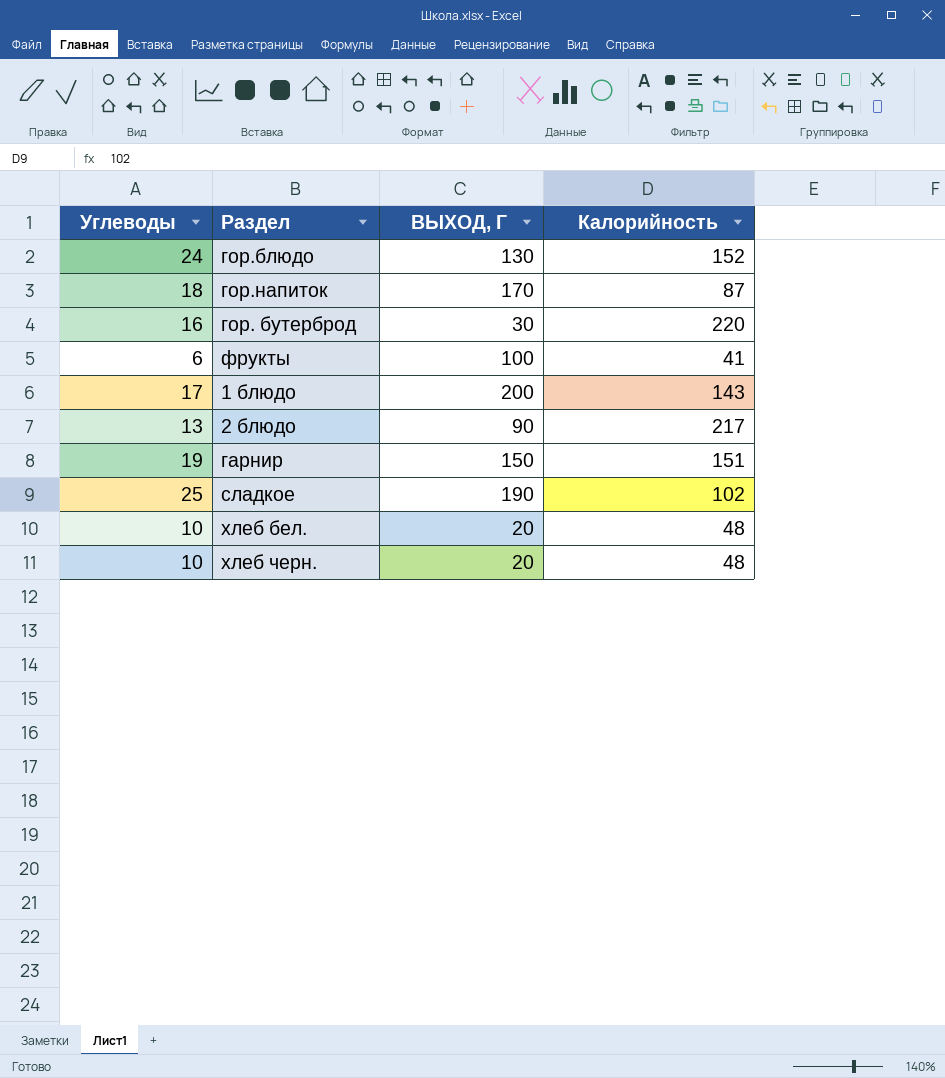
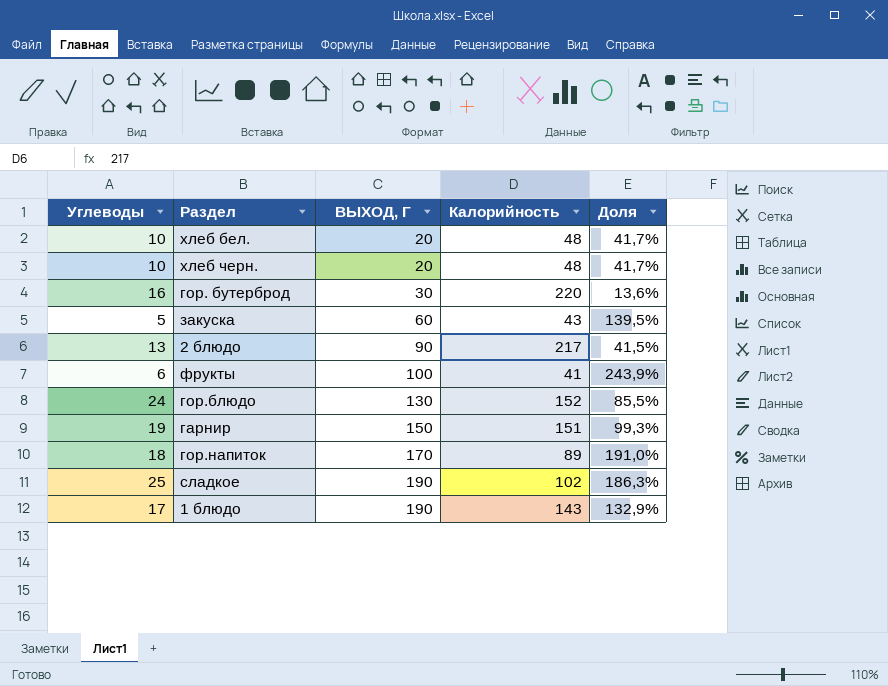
row order: none -> ВЫХОД, Г ascending
column Доля | formula: none -> [ВЫХОД, Г] / [Калорийность]
row закуска: none -> 5 | 60 | 43 | 139,5%
гор.напиток | Калорийность: 87 -> 89
1 блюдо | ВЫХОД, Г: 200 -> 190

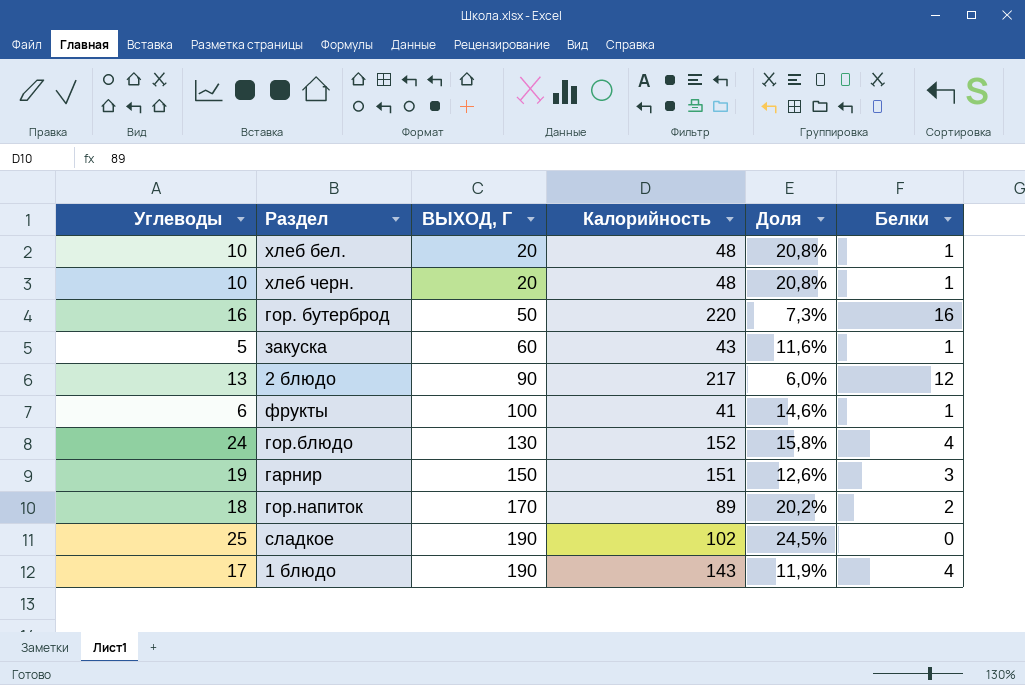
column Доля | formula: [ВЫХОД, Г] / [Калорийность] -> [Углеводы] / [Калорийность]
column Белки | position: none -> 6
гор. бутерброд | ВЫХОД, Г: 30 -> 50

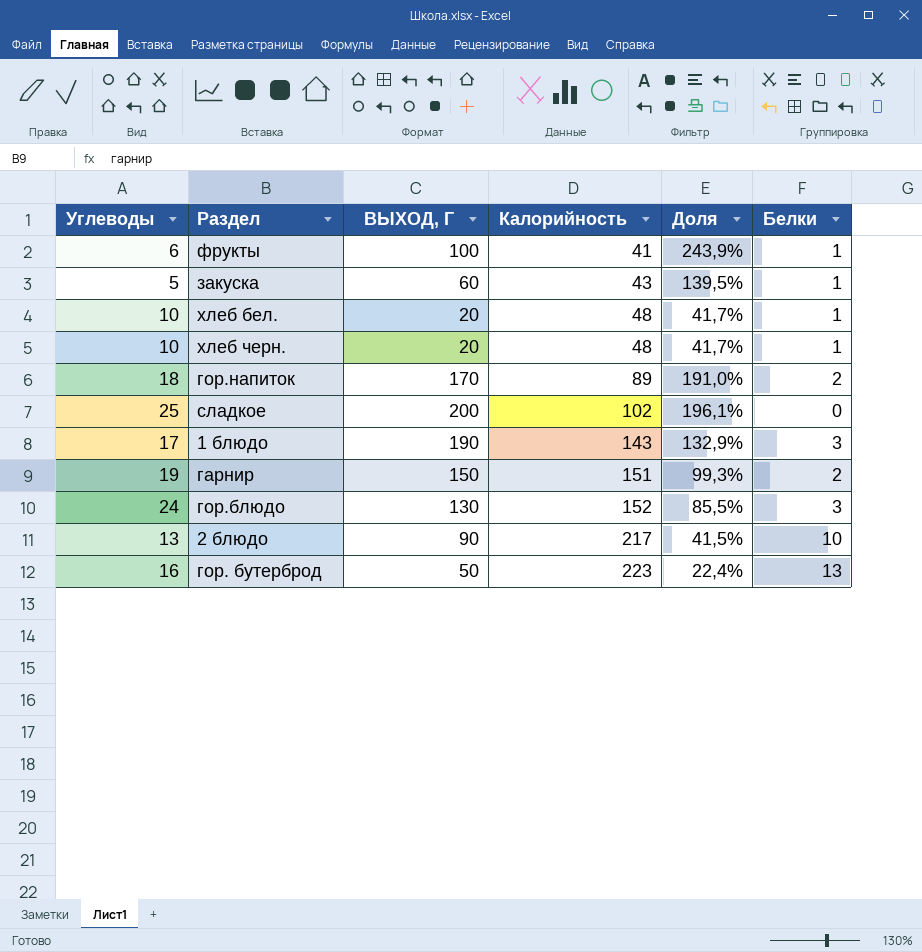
row order: ВЫХОД, Г ascending -> Калорийность ascending
column Доля | formula: [Углеводы] / [Калорийность] -> [ВЫХОД, Г] / [Калорийность]
сладкое | ВЫХОД, Г: 190 -> 200
1 блюдо | Белки: 4 -> 3
гарнир | Белки: 3 -> 2
гор.блюдо | Белки: 4 -> 3
2 блюдо | Белки: 12 -> 10
гор. бутерброд | Калорийность: 220 -> 223
гор. бутерброд | Белки: 16 -> 13

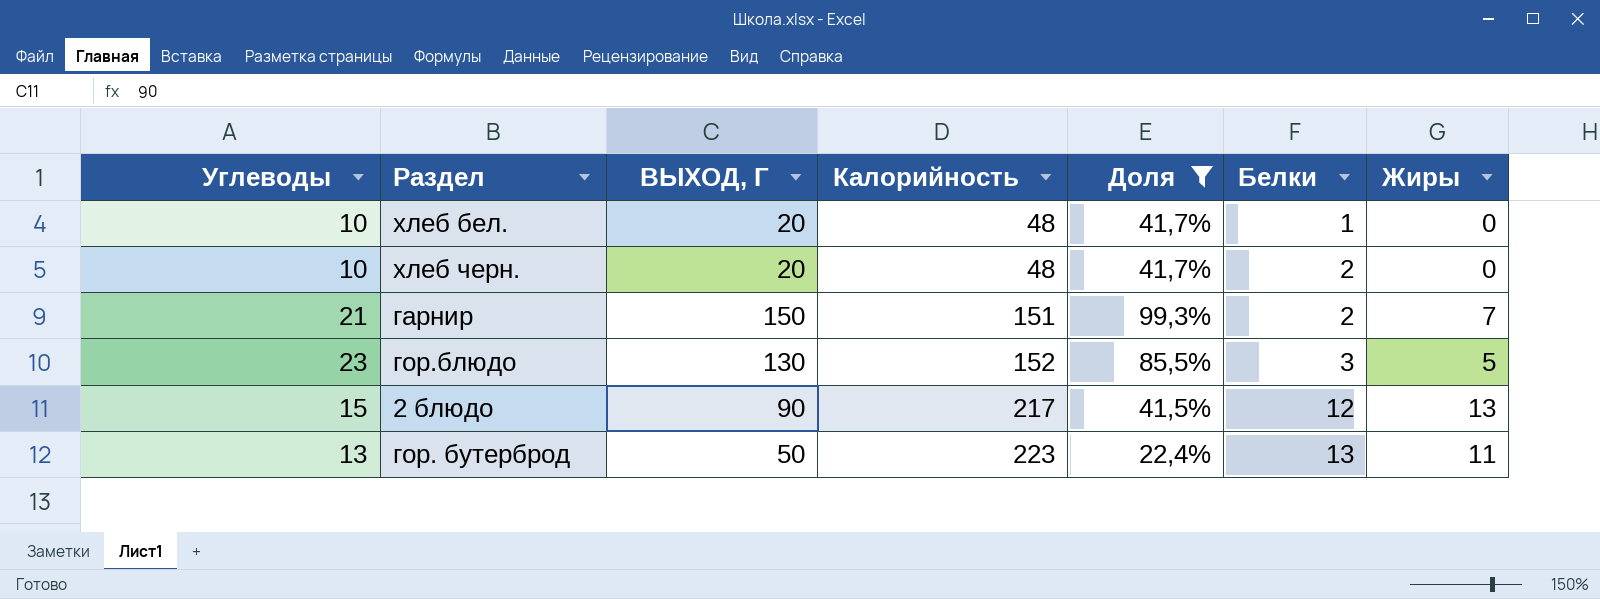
filter: none -> Доля <= 99,3%
column Жиры | position: none -> 7
хлеб черн. | Белки: 1 -> 2
гарнир | Углеводы: 19 -> 21
гор.блюдо | Углеводы: 24 -> 23
2 блюдо | Углеводы: 13 -> 15
2 блюдо | Белки: 10 -> 12
гор. бутерброд | Углеводы: 16 -> 13

